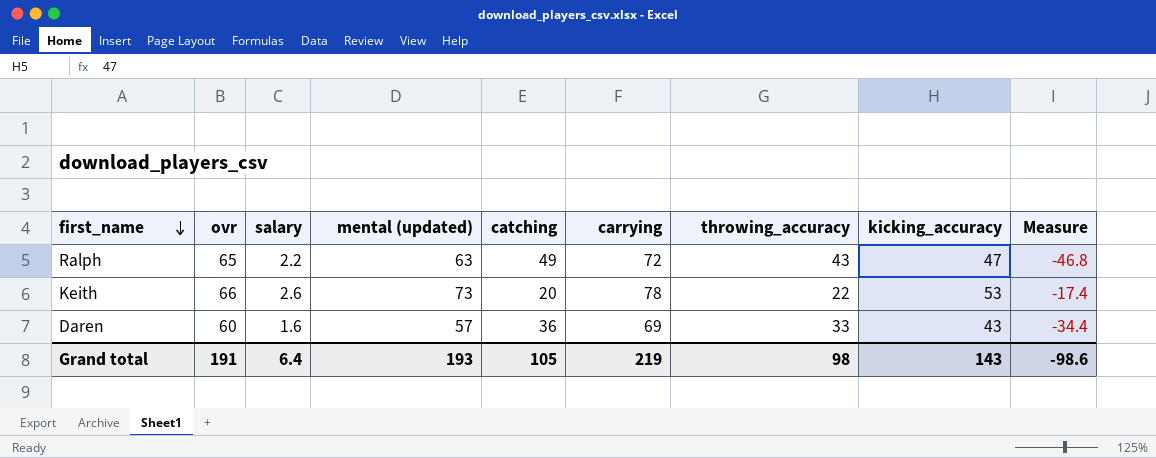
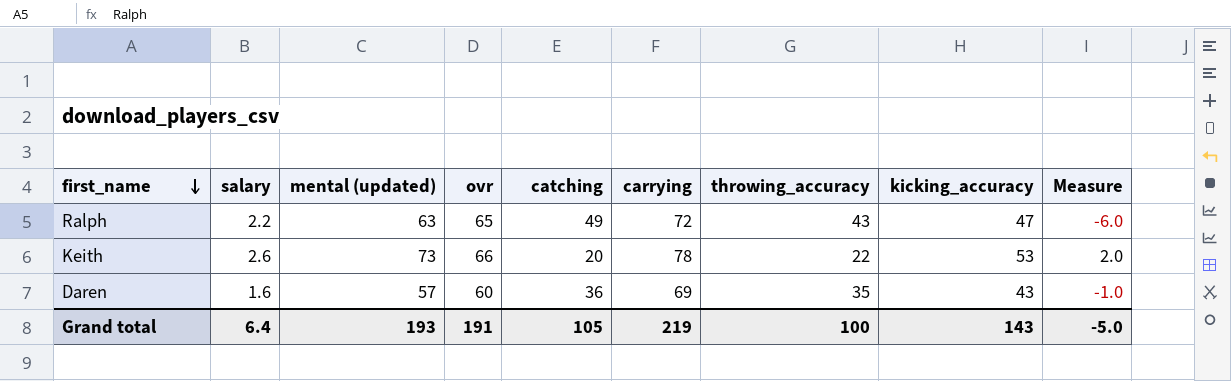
column ovr | position: 2 -> 4
column Measure | formula: [salary] - [catching] -> [throwing_accuracy] - [catching]
Daren | throwing_accuracy: 33 -> 35
Grand total | throwing_accuracy: 98 -> 100
Grand total | Measure: -98.6 -> -5.0

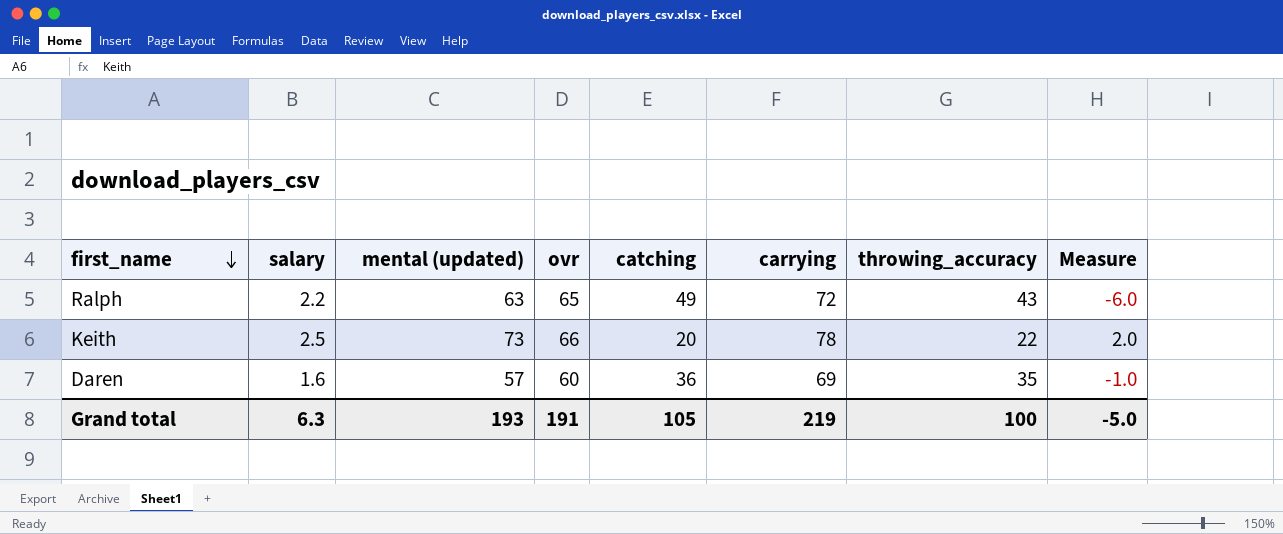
column kicking_accuracy | position: 8 -> none
Keith | salary: 2.6 -> 2.5
Grand total | salary: 6.4 -> 6.3

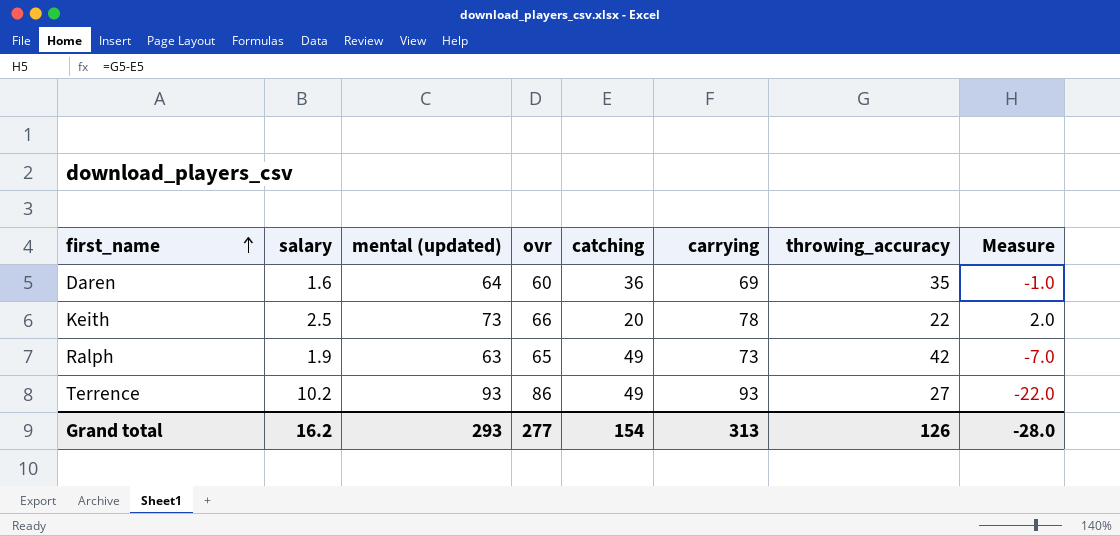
row order: first_name descending -> first_name ascending
Daren | mental (updated): 57 -> 64
Ralph | salary: 2.2 -> 1.9
Ralph | carrying: 72 -> 73
Ralph | throwing_accuracy: 43 -> 42
Ralph | Measure: -6.0 -> -7.0
row Terrence: none -> 10.2 | 93 | 86 | 49 | 93 | 27 | -22.0
Grand total | salary: 6.3 -> 16.2
Grand total | mental (updated): 193 -> 293
Grand total | ovr: 191 -> 277
Grand total | catching: 105 -> 154
Grand total | carrying: 219 -> 313
Grand total | throwing_accuracy: 100 -> 126
Grand total | Measure: -5.0 -> -28.0

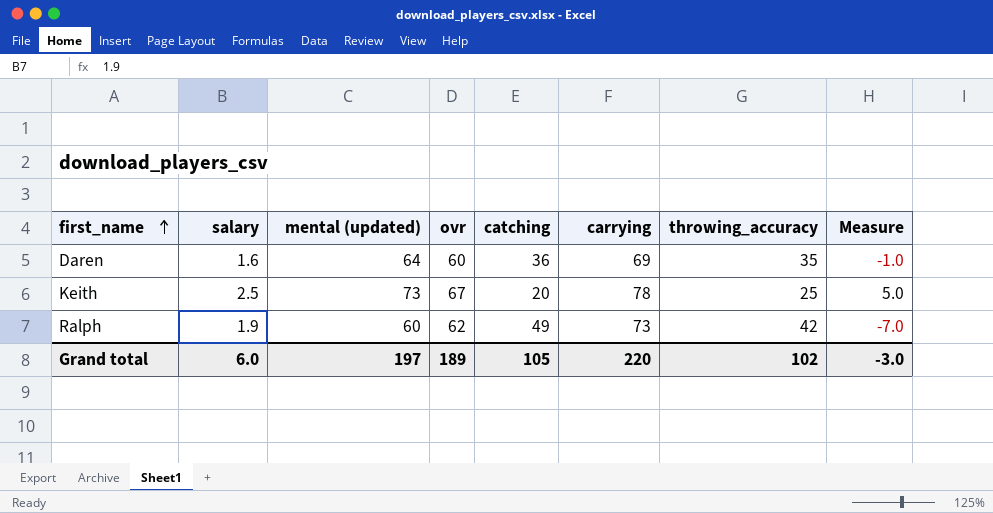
row Terrence: 10.2 | 93 | 86 | 49 | 93 | 27 | -22.0 -> none
Keith | ovr: 66 -> 67
Keith | throwing_accuracy: 22 -> 25
Keith | Measure: 2.0 -> 5.0
Ralph | mental (updated): 63 -> 60
Ralph | ovr: 65 -> 62
Grand total | salary: 16.2 -> 6.0
Grand total | mental (updated): 293 -> 197
Grand total | ovr: 277 -> 189
Grand total | catching: 154 -> 105
Grand total | carrying: 313 -> 220
Grand total | throwing_accuracy: 126 -> 102
Grand total | Measure: -28.0 -> -3.0

